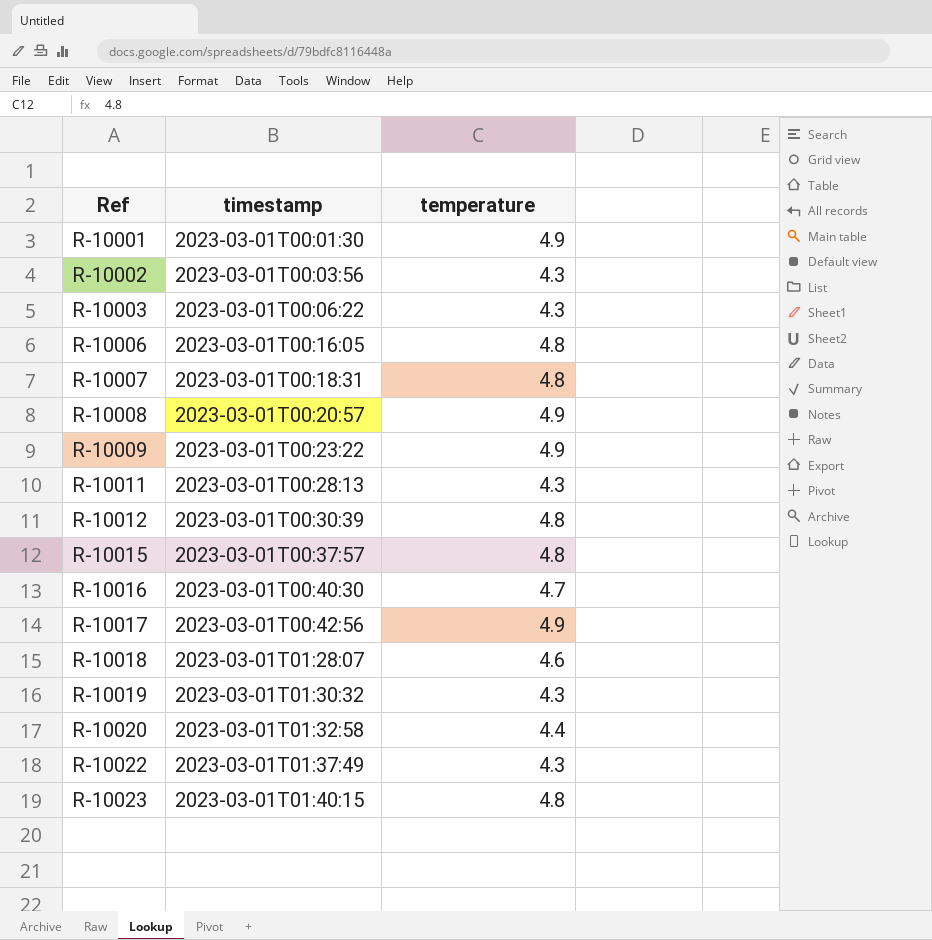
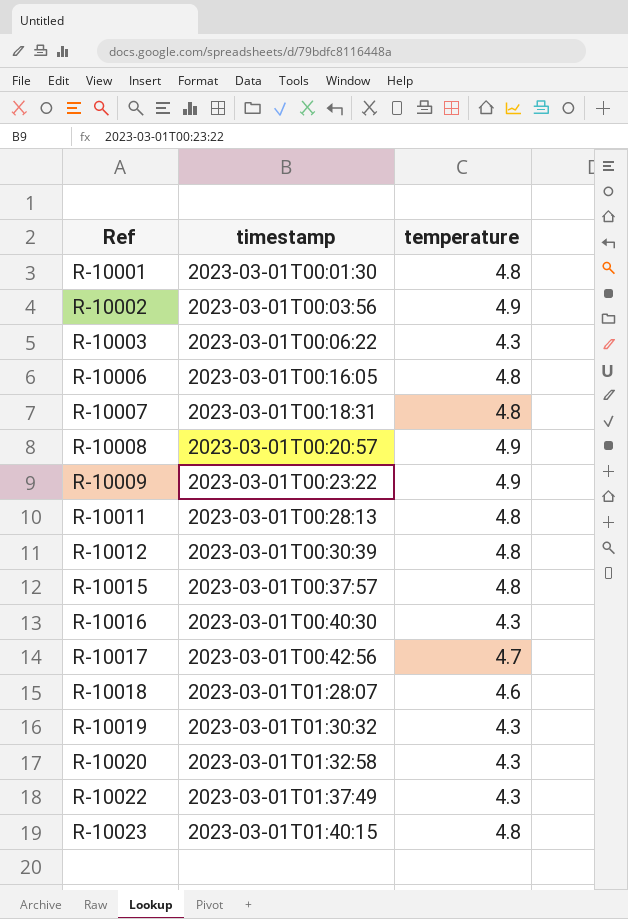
R-10001 | temperature: 4.9 -> 4.8
R-10002 | temperature: 4.3 -> 4.9
R-10011 | temperature: 4.3 -> 4.8
R-10016 | temperature: 4.7 -> 4.3
R-10017 | temperature: 4.9 -> 4.7
R-10020 | temperature: 4.4 -> 4.3

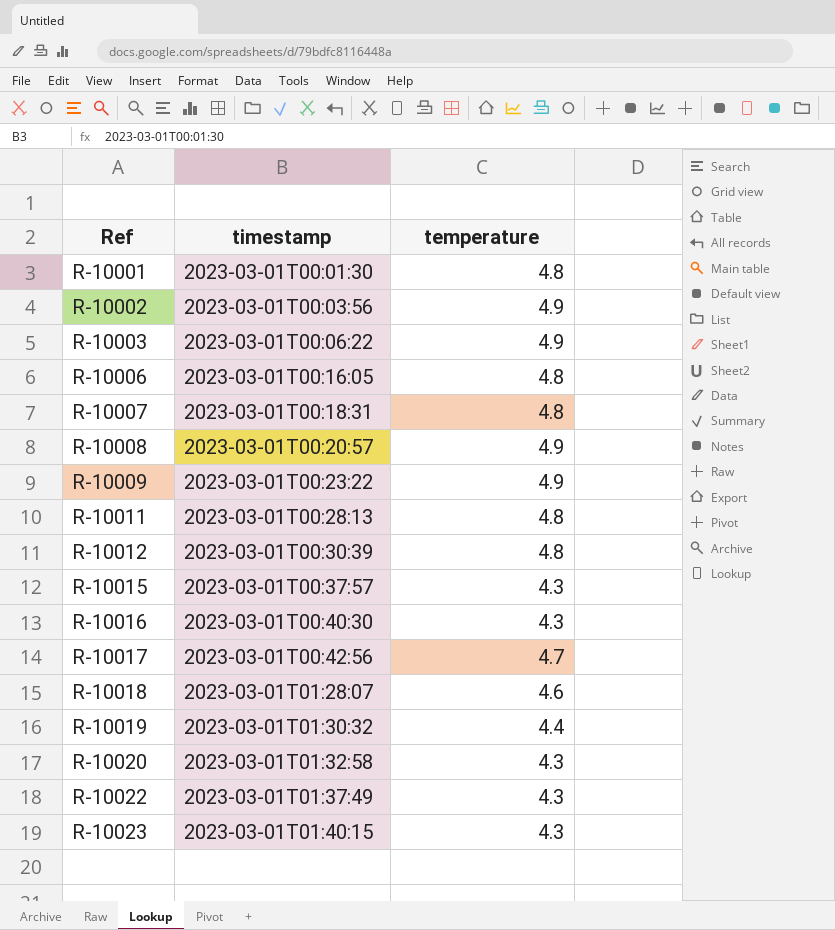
R-10003 | temperature: 4.3 -> 4.9
R-10015 | temperature: 4.8 -> 4.3
R-10019 | temperature: 4.3 -> 4.4
R-10023 | temperature: 4.8 -> 4.3

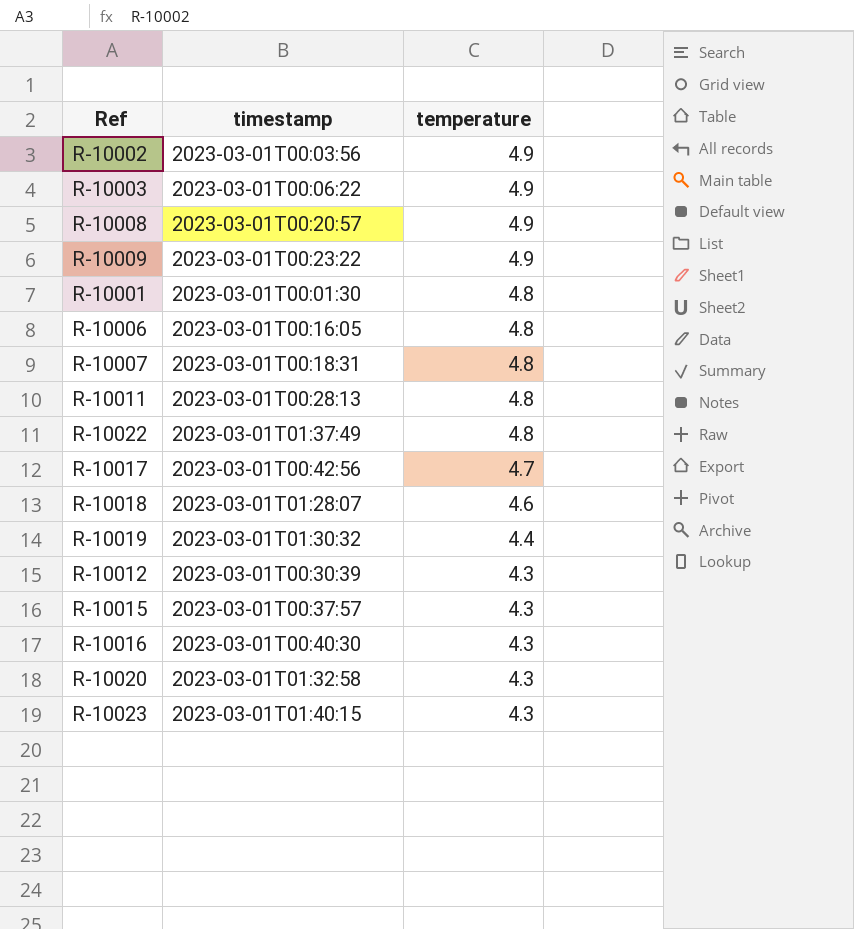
row order: Ref ascending -> temperature descending
R-10022 | temperature: 4.3 -> 4.8
R-10012 | temperature: 4.8 -> 4.3

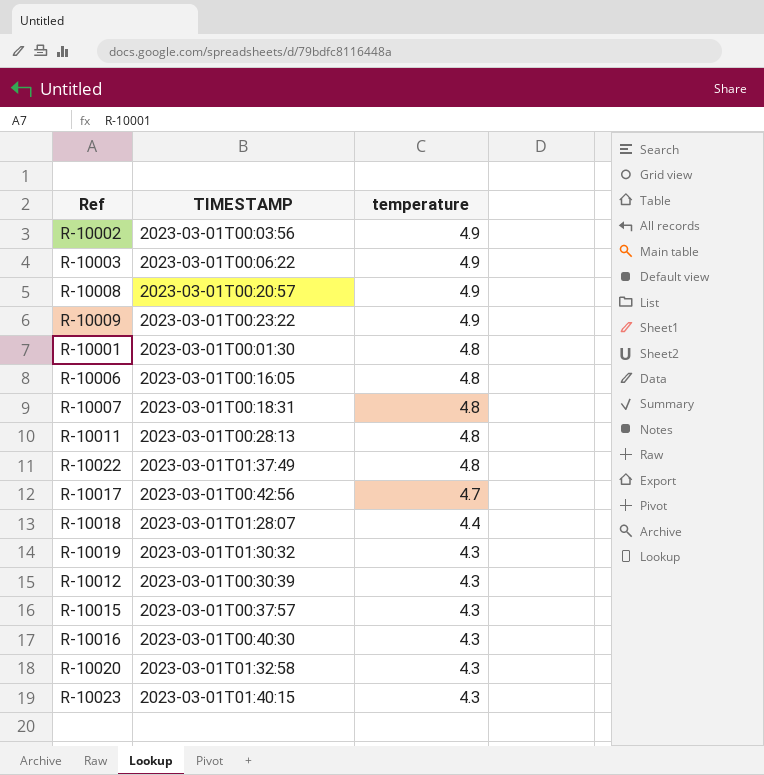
column name: timestamp -> TIMESTAMP
R-10018 | temperature: 4.6 -> 4.4
R-10019 | temperature: 4.4 -> 4.3

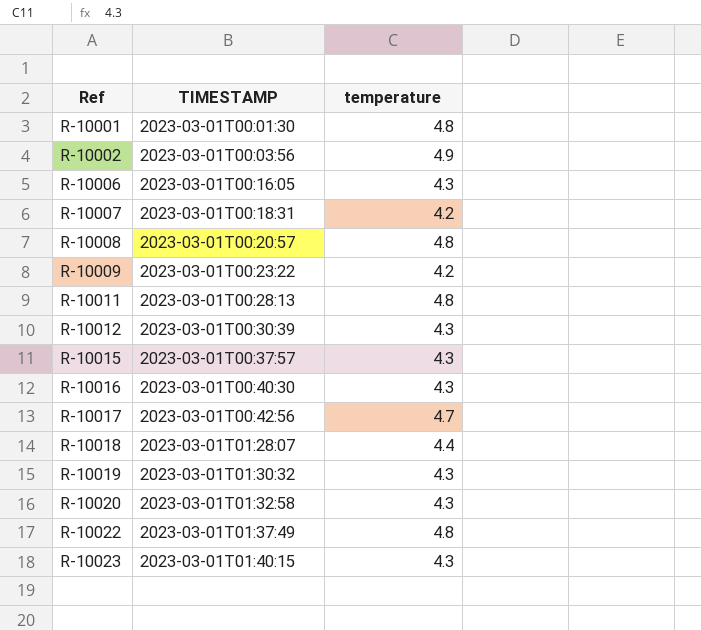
row order: temperature descending -> Ref ascending
row R-10003: 2023-03-01T00:06:22 | 4.9 -> none
R-10006 | temperature: 4.8 -> 4.3
R-10007 | temperature: 4.8 -> 4.2
R-10008 | temperature: 4.9 -> 4.8
R-10009 | temperature: 4.9 -> 4.2

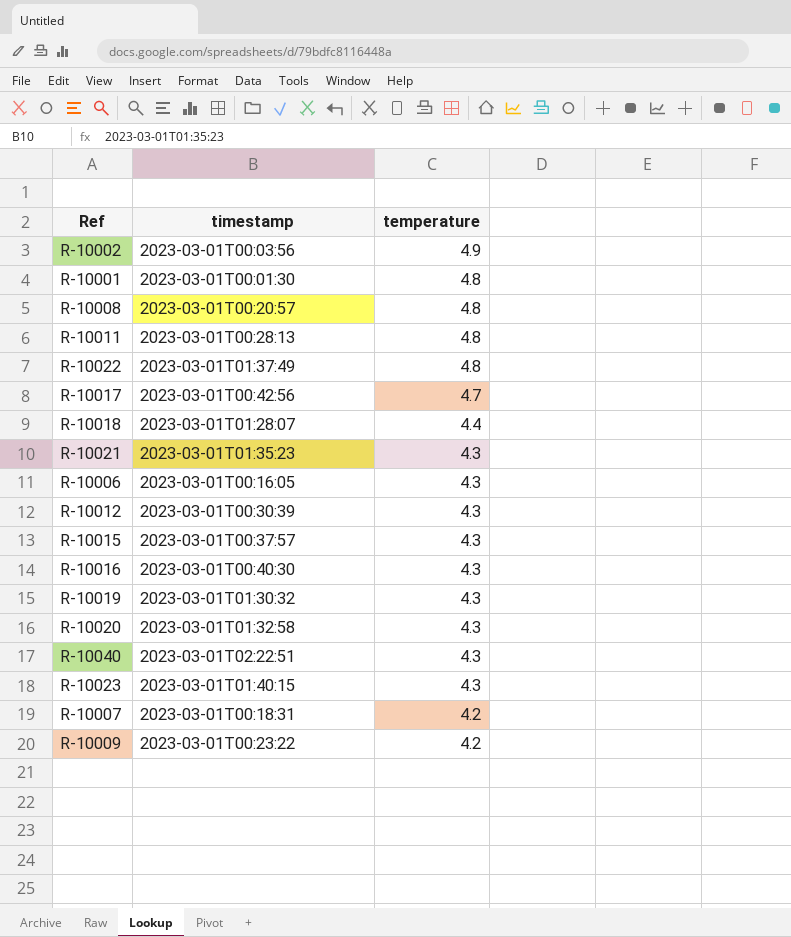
row order: Ref ascending -> temperature descending
column name: TIMESTAMP -> timestamp
row R-10021: none -> 2023-03-01T01:35:23 | 4.3
row R-10040: none -> 2023-03-01T02:22:51 | 4.3

